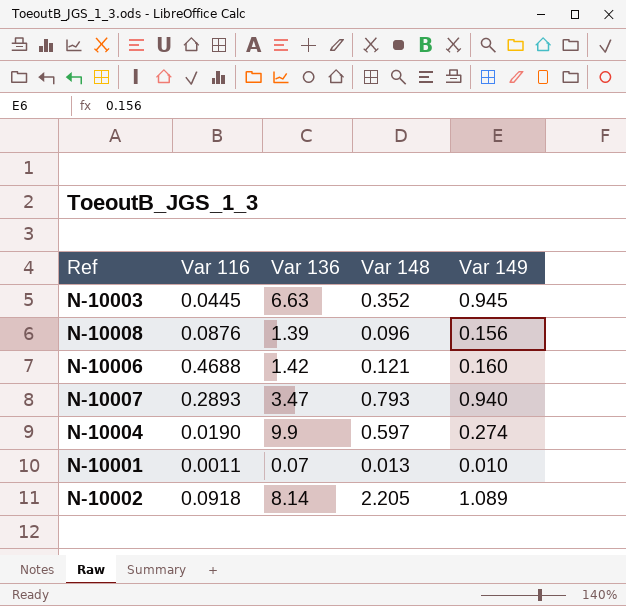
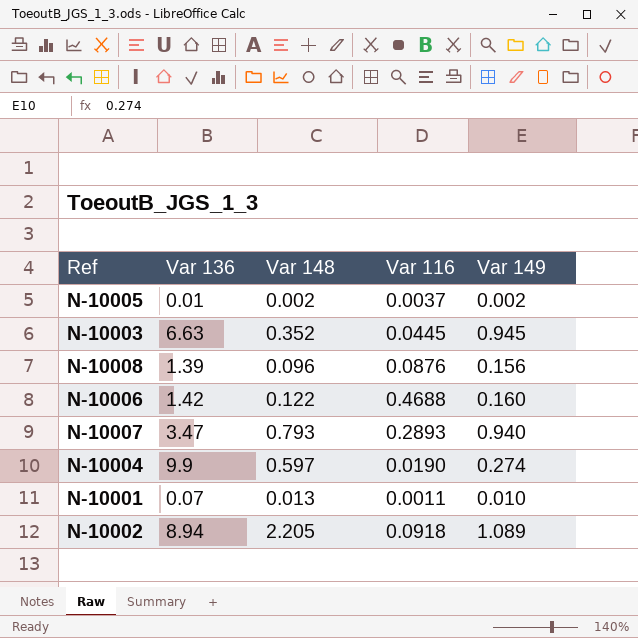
column Var 116 | position: 2 -> 4
row N-10005: none -> 0.01 | 0.002 | 0.0037 | 0.002
N-10006 | Var 148: 0.121 -> 0.122
N-10002 | Var 136: 8.14 -> 8.94

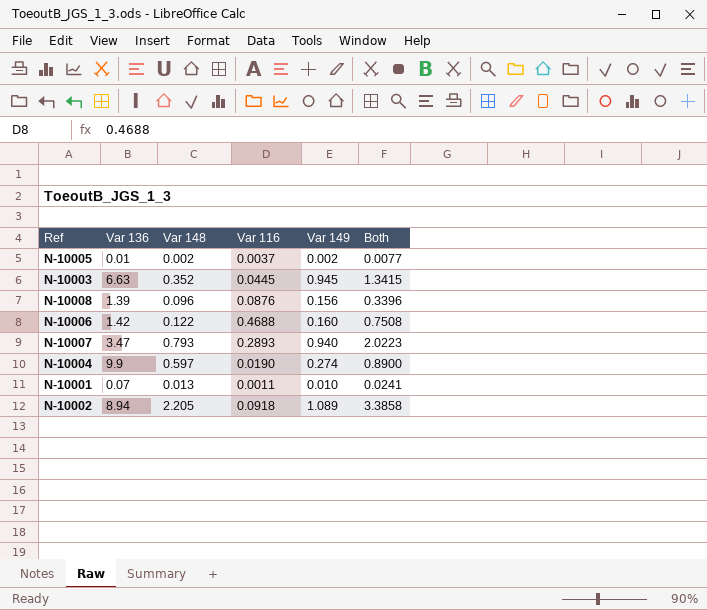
column Both | formula: none -> [Var 148] + [Var 116] + [Var 149]

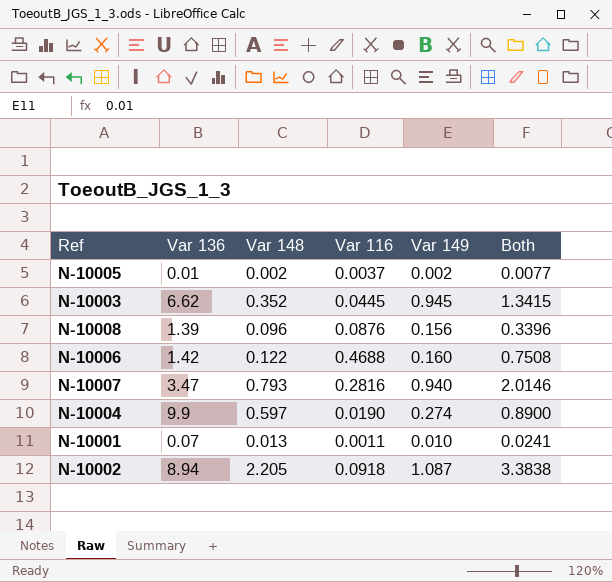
N-10003 | Var 136: 6.63 -> 6.62
N-10007 | Var 116: 0.2893 -> 0.2816
N-10007 | Both: 2.0223 -> 2.0146
N-10002 | Var 149: 1.089 -> 1.087
N-10002 | Both: 3.3858 -> 3.3838

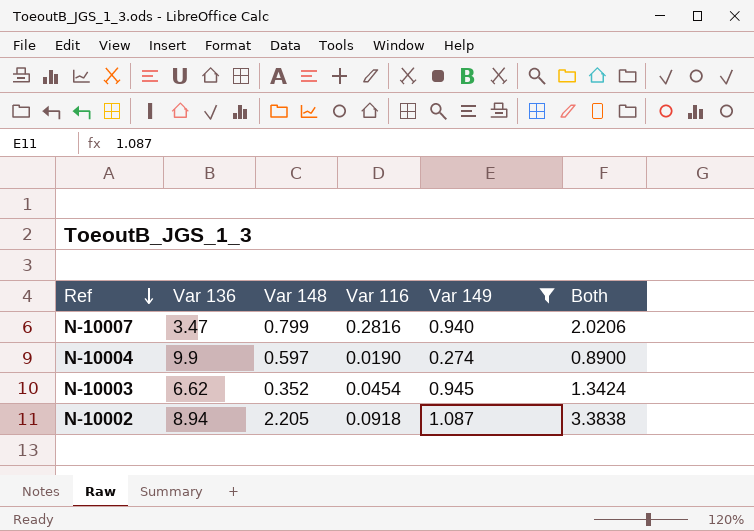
filter: none -> Var 149 >= 0.274
row order: none -> Ref descending
N-10007 | Var 148: 0.793 -> 0.799
N-10007 | Both: 2.0146 -> 2.0206
N-10003 | Var 116: 0.0445 -> 0.0454
N-10003 | Both: 1.3415 -> 1.3424

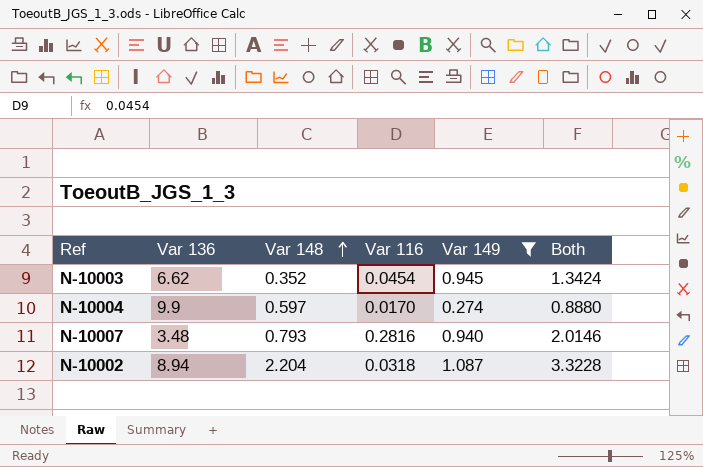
row order: Ref descending -> Var 148 ascending
N-10004 | Var 116: 0.0190 -> 0.0170
N-10004 | Both: 0.8900 -> 0.8880
N-10007 | Var 136: 3.47 -> 3.48
N-10007 | Var 148: 0.799 -> 0.793
N-10007 | Both: 2.0206 -> 2.0146
N-10002 | Var 148: 2.205 -> 2.204
N-10002 | Var 116: 0.0918 -> 0.0318
N-10002 | Both: 3.3838 -> 3.3228

